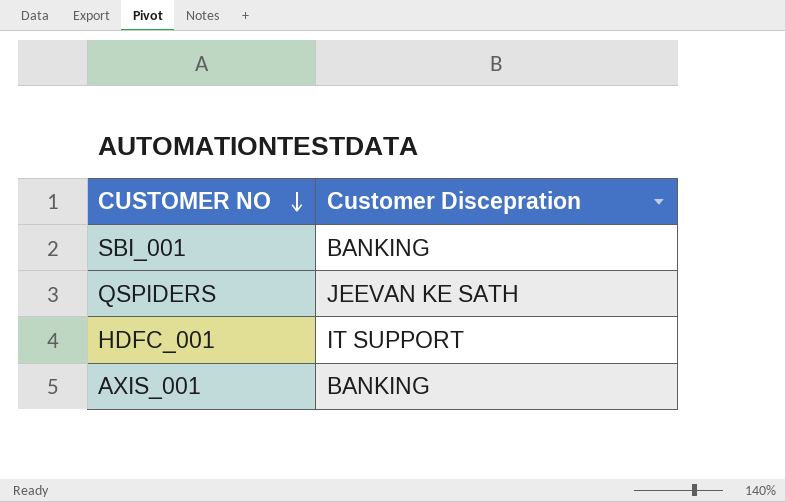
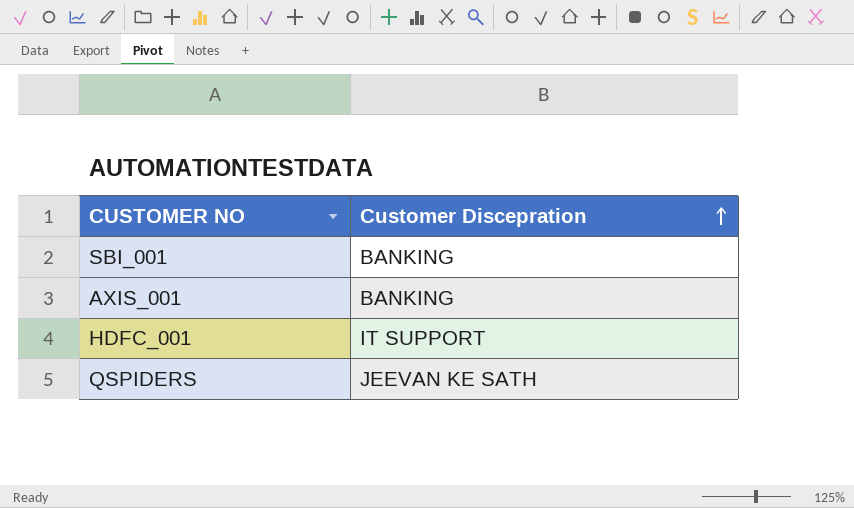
row order: CUSTOMER NO descending -> Customer Discepration ascending

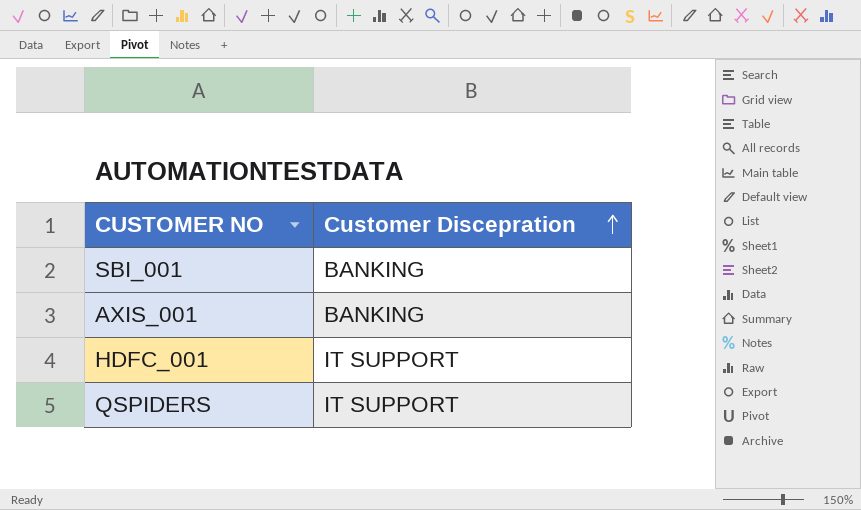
QSPIDERS | Customer Discepration: JEEVAN KE SATH -> IT SUPPORT

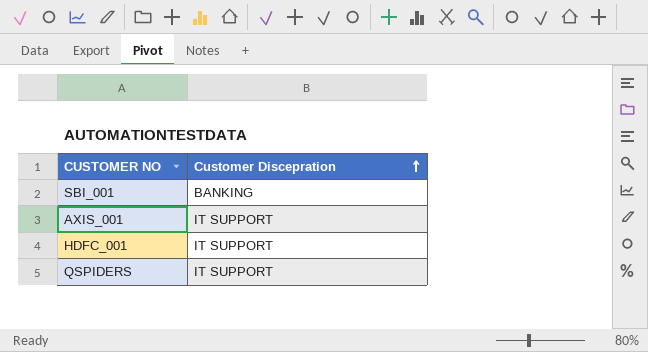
AXIS_001 | Customer Discepration: BANKING -> IT SUPPORT

